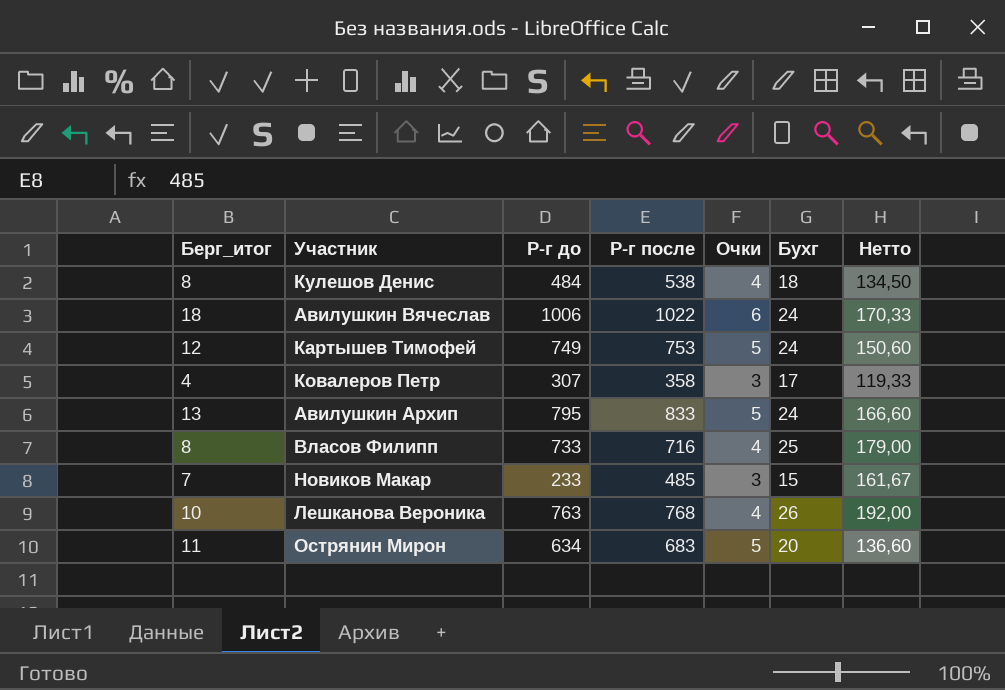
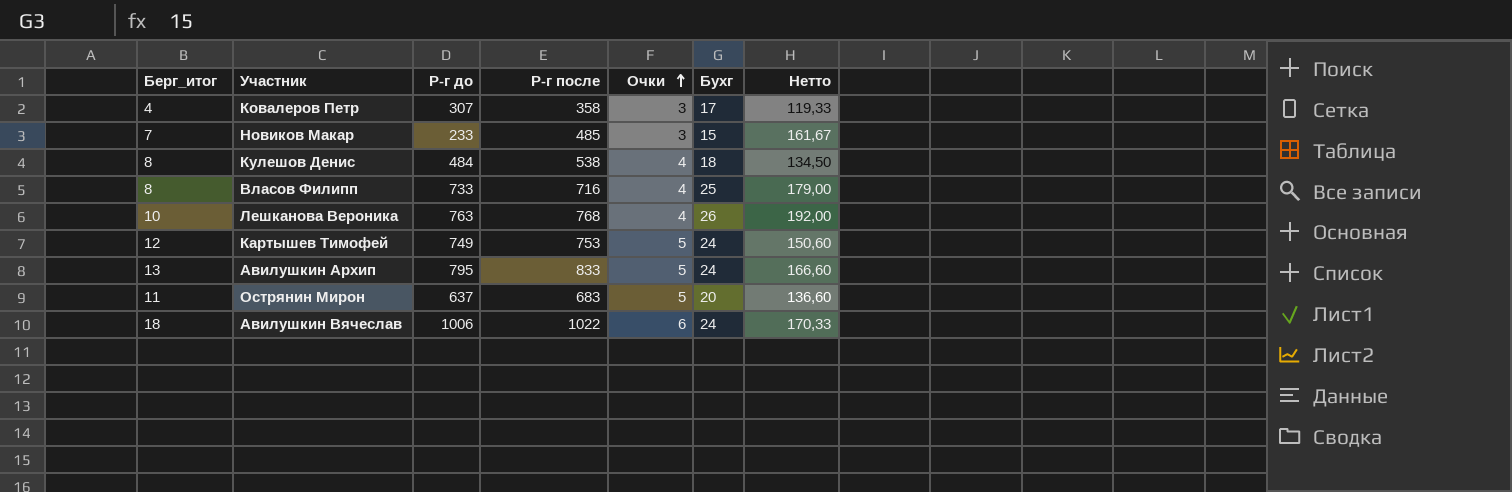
row order: none -> Очки ascending
Острянин Мирон | Р-г до: 634 -> 637

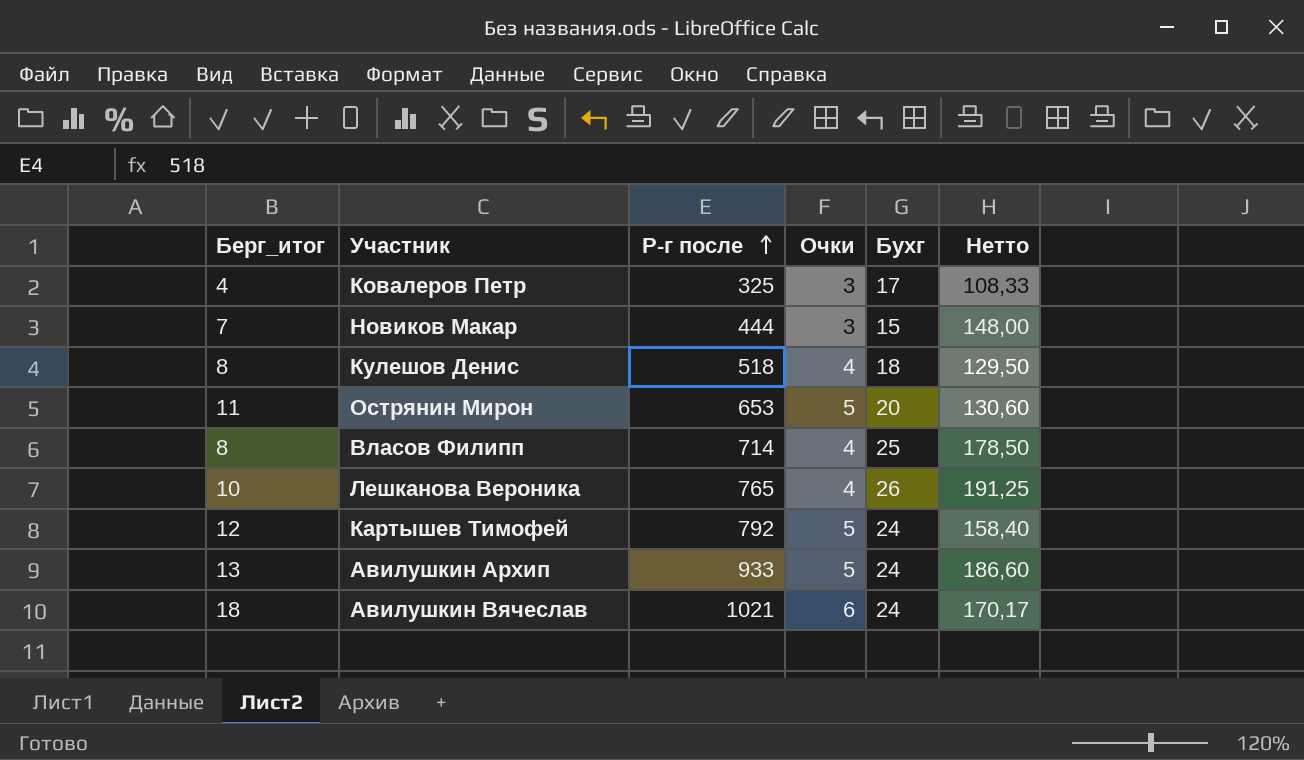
row order: Очки ascending -> Р-г после ascending
column Р-г до | position: 3 -> none
Ковалеров Петр | Р-г после: 358 -> 325
Ковалеров Петр | Нетто: 119,33 -> 108,33
Новиков Макар | Р-г после: 485 -> 444
Новиков Макар | Нетто: 161,67 -> 148,00
Кулешов Денис | Р-г после: 538 -> 518
Кулешов Денис | Нетто: 134,50 -> 129,50
Острянин Мирон | Р-г после: 683 -> 653
Острянин Мирон | Нетто: 136,60 -> 130,60
Власов Филипп | Р-г после: 716 -> 714
Власов Филипп | Нетто: 179,00 -> 178,50
Лешканова Вероника | Р-г после: 768 -> 765
Лешканова Вероника | Нетто: 192,00 -> 191,25
Картышев Тимофей | Р-г после: 753 -> 792
Картышев Тимофей | Нетто: 150,60 -> 158,40
Авилушкин Архип | Р-г после: 833 -> 933
Авилушкин Архип | Нетто: 166,60 -> 186,60
Авилушкин Вячеслав | Р-г после: 1022 -> 1021
Авилушкин Вячеслав | Нетто: 170,33 -> 170,17

